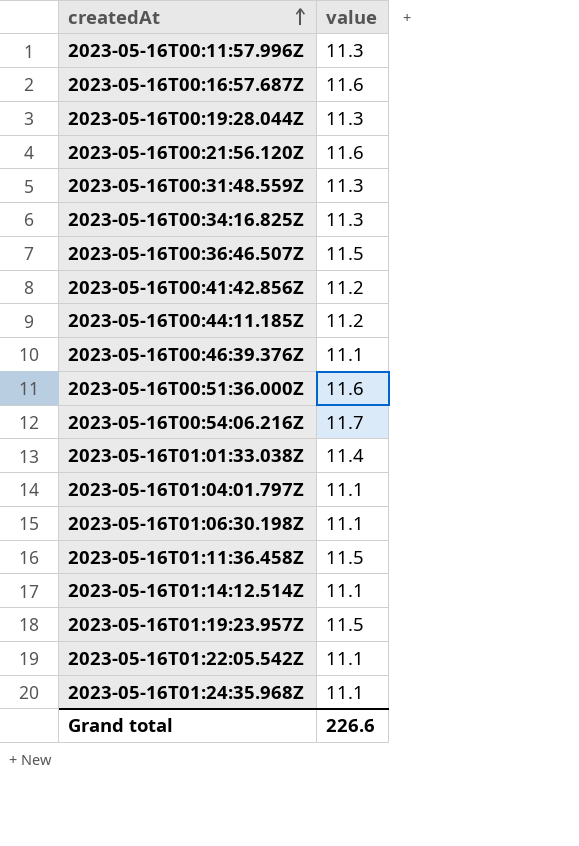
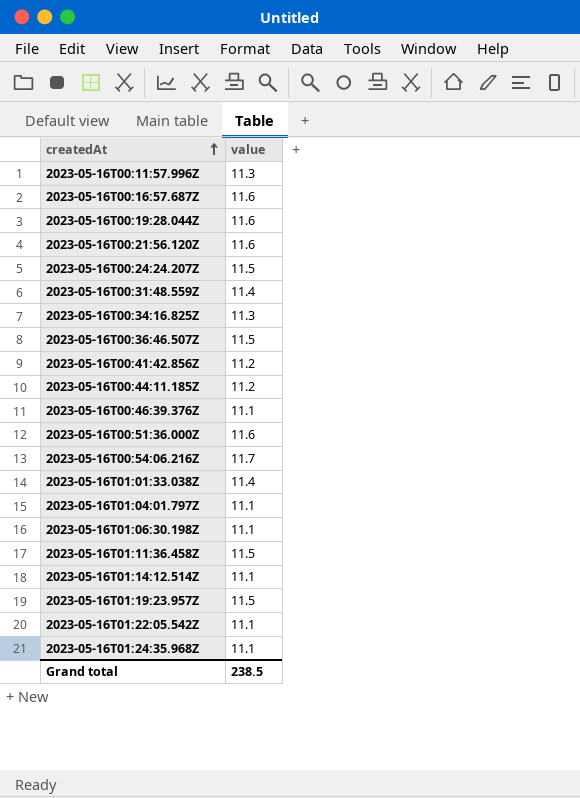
2023-05-16T00:19:28.044Z | value: 11.3 -> 11.6
row 2023-05-16T00:24:24.207Z: none -> 11.5
2023-05-16T00:31:48.559Z | value: 11.3 -> 11.4
Grand total | value: 226.6 -> 238.5

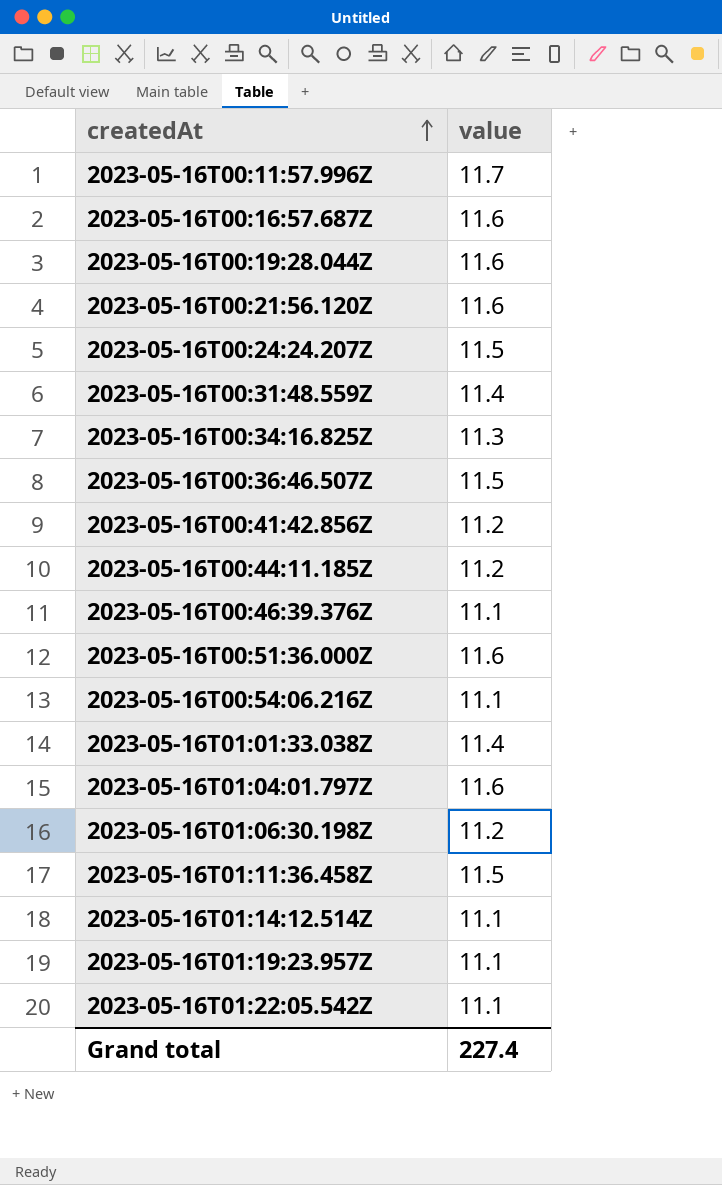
row 2023-05-16T01:24:35.968Z: 11.1 -> none
2023-05-16T00:11:57.996Z | value: 11.3 -> 11.7
2023-05-16T00:54:06.216Z | value: 11.7 -> 11.1
2023-05-16T01:04:01.797Z | value: 11.1 -> 11.6
2023-05-16T01:06:30.198Z | value: 11.1 -> 11.2
2023-05-16T01:19:23.957Z | value: 11.5 -> 11.1
Grand total | value: 238.5 -> 227.4

